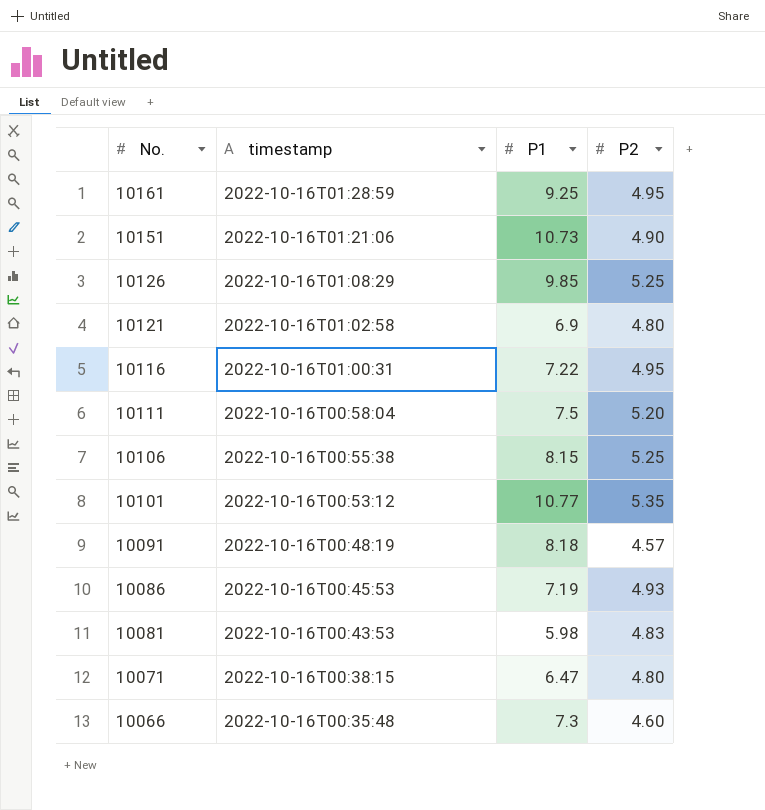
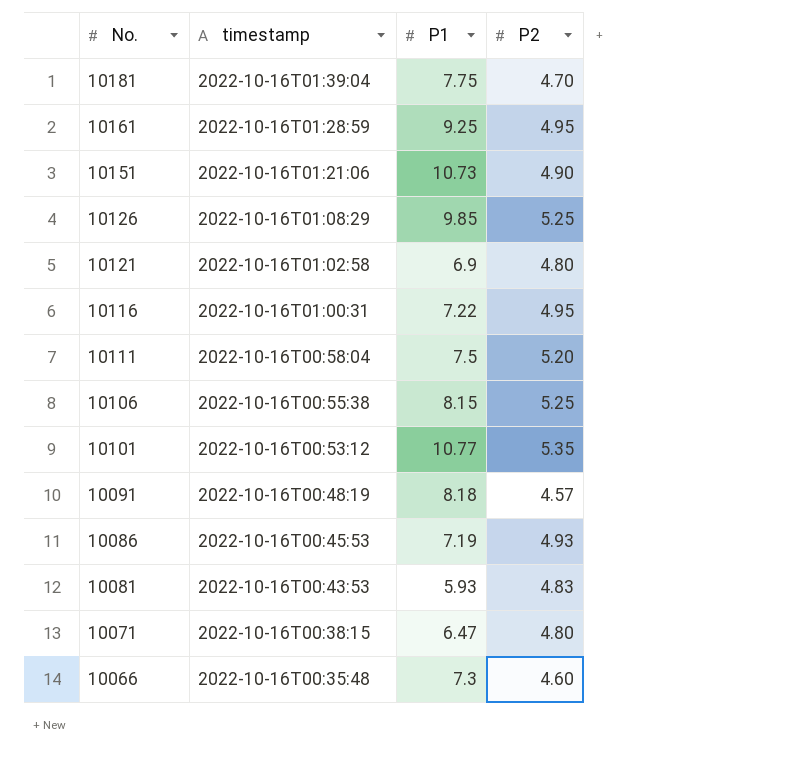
row 10181: none -> 2022-10-16T01:39:04 | 7.75 | 4.70
10081 | P1: 5.98 -> 5.93

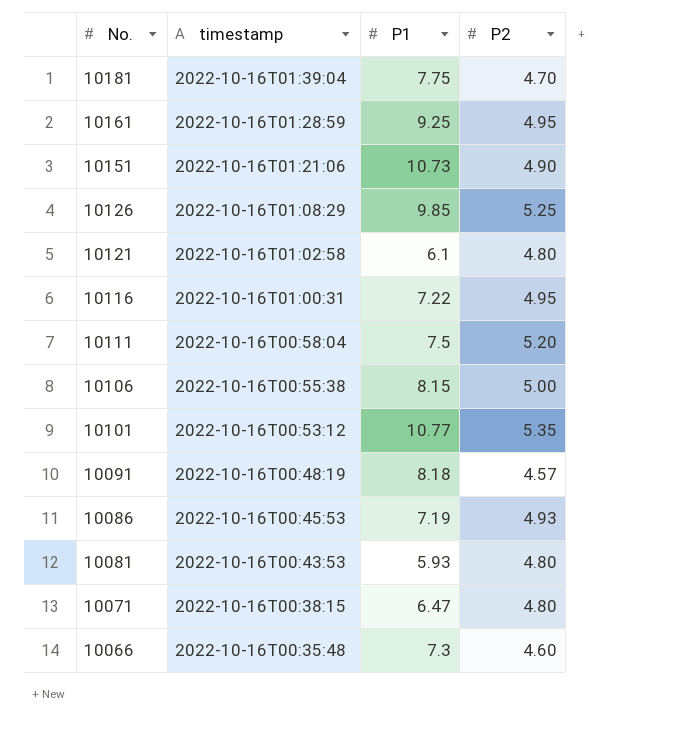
10121 | P1: 6.9 -> 6.1
10106 | P2: 5.25 -> 5.00
10081 | P2: 4.83 -> 4.80

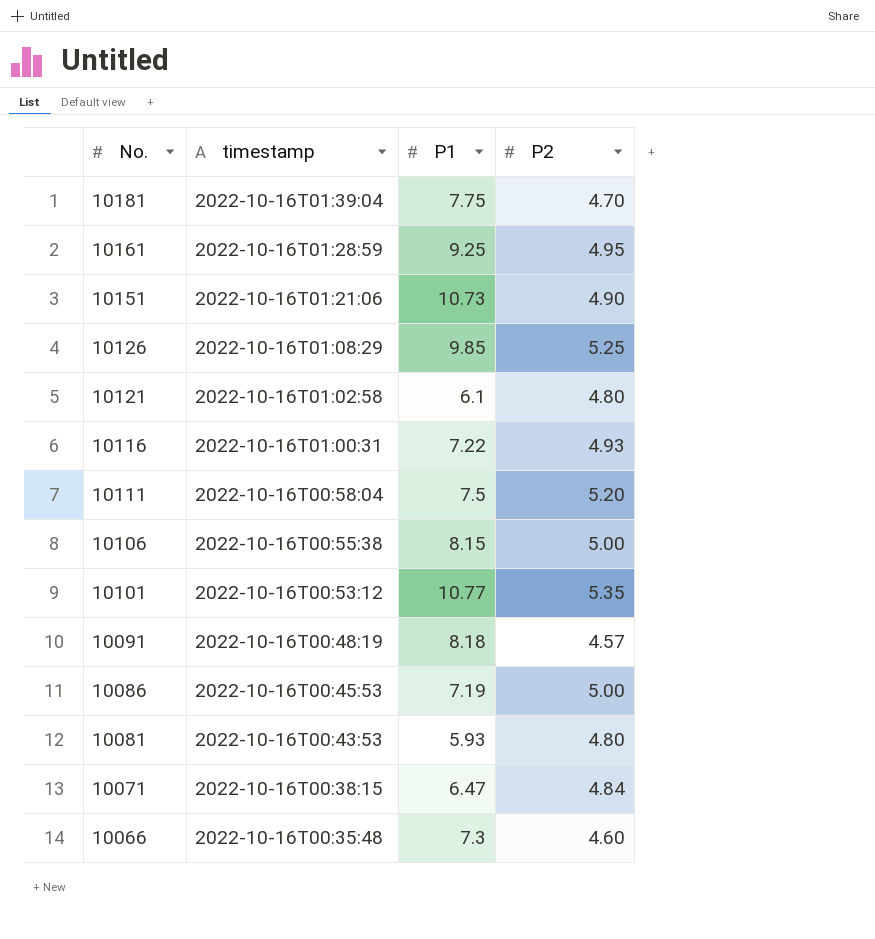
10116 | P2: 4.95 -> 4.93
10086 | P2: 4.93 -> 5.00
10071 | P2: 4.80 -> 4.84

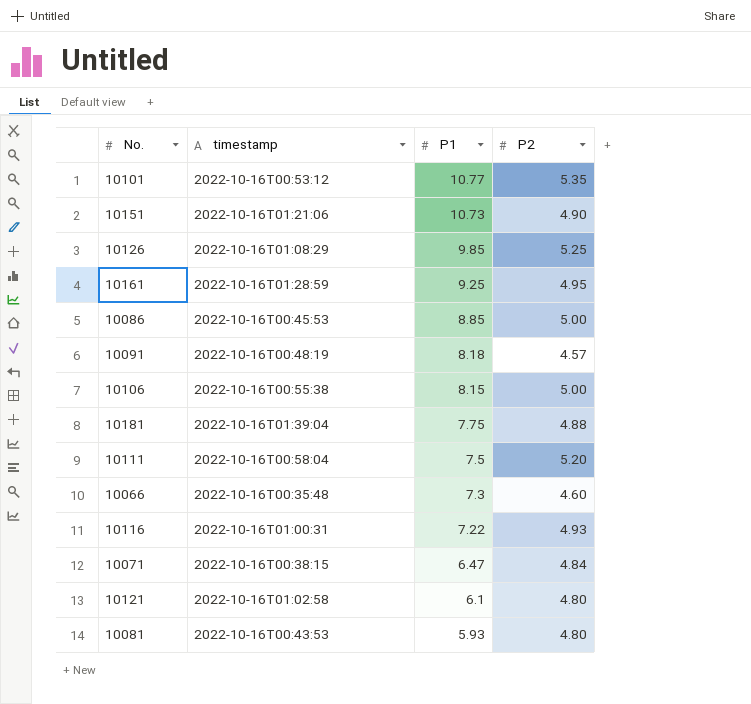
row order: No. descending -> P1 descending
10086 | P1: 7.19 -> 8.85
10181 | P2: 4.70 -> 4.88

